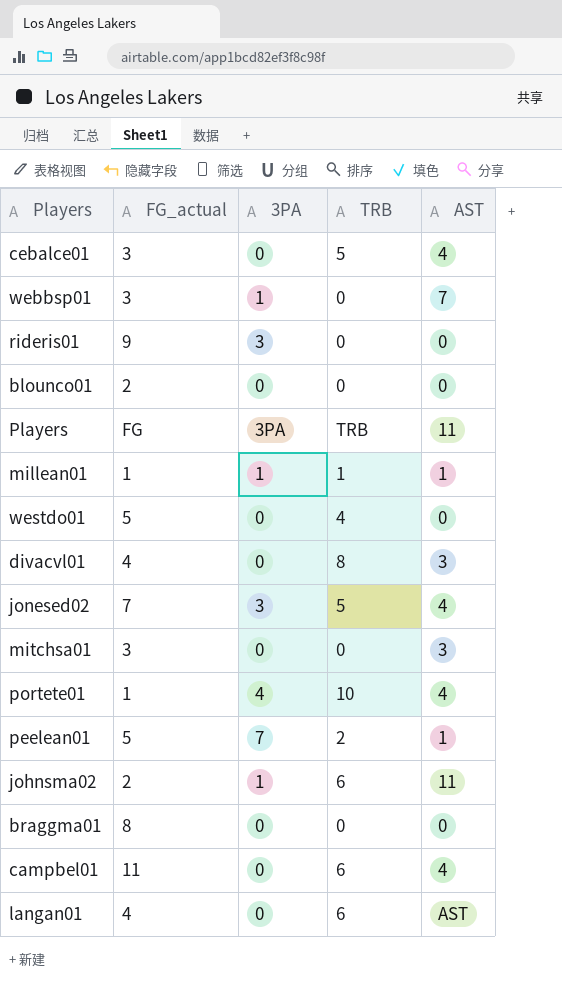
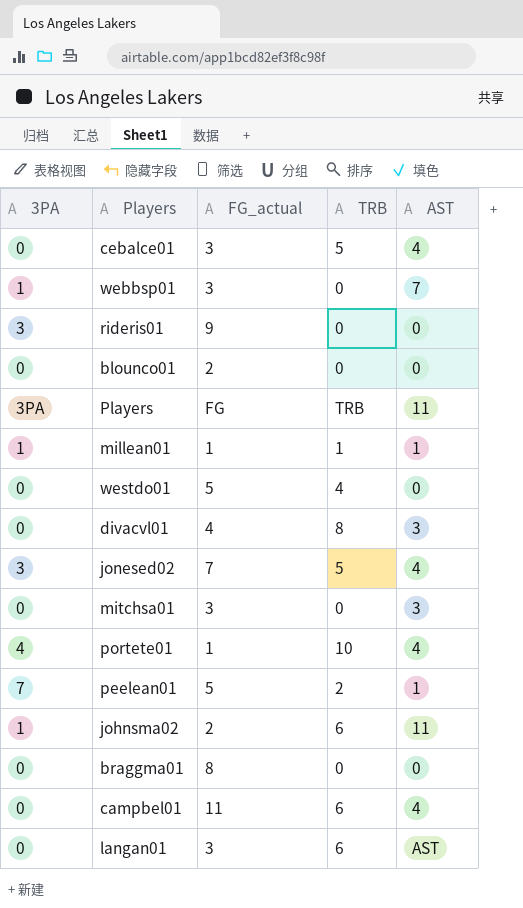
column 3PA | position: 3 -> 1
langan01 | FG_actual: 4 -> 3

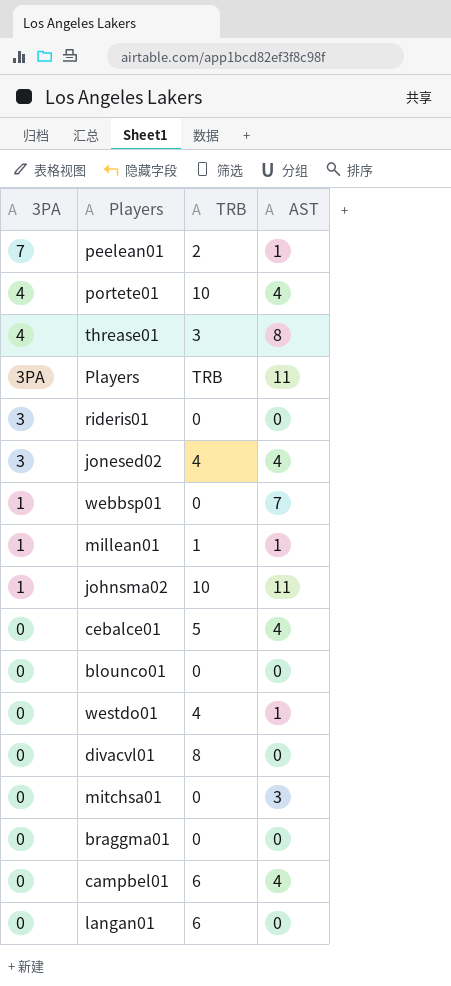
row order: none -> 3PA descending
column FG_actual | position: 3 -> none
row threase01: none -> 4 | 3 | 8
jonesed02 | TRB: 5 -> 4
johnsma02 | TRB: 6 -> 10
westdo01 | AST: 0 -> 1
divacvl01 | AST: 3 -> 0
langan01 | AST: AST -> 0

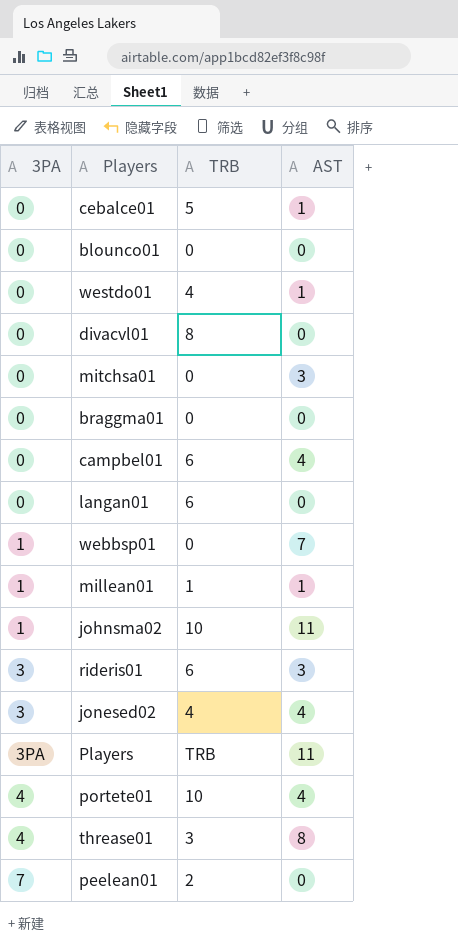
row order: 3PA descending -> 3PA ascending
cebalce01 | AST: 4 -> 1
rideris01 | TRB: 0 -> 6
rideris01 | AST: 0 -> 3
peelean01 | AST: 1 -> 0

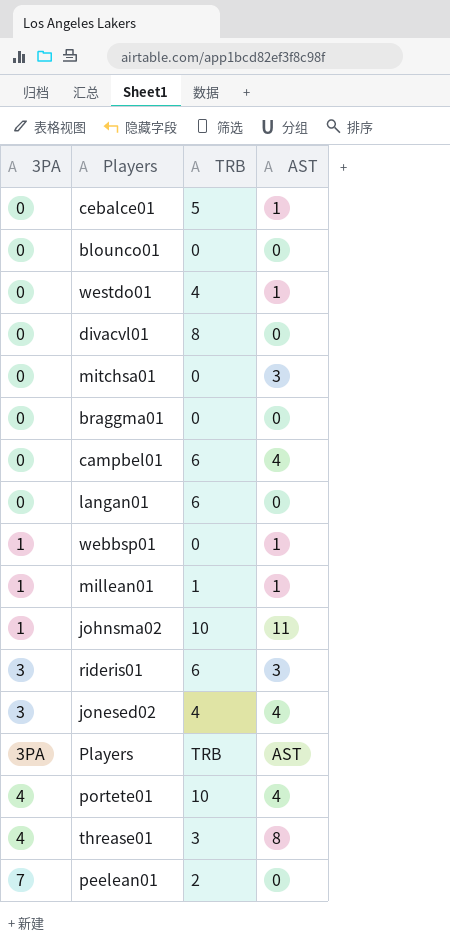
webbsp01 | AST: 7 -> 1
Players | AST: 11 -> AST

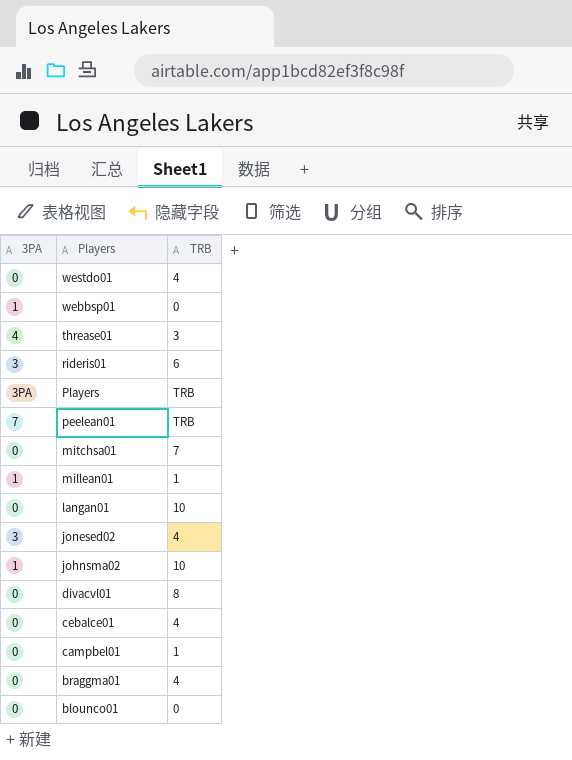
row order: 3PA ascending -> Players descending
column AST | position: 4 -> none
row portete01: 4 | 10 | 4 -> none
peelean01 | TRB: 2 -> TRB
mitchsa01 | TRB: 0 -> 7
langan01 | TRB: 6 -> 10
cebalce01 | TRB: 5 -> 4
campbel01 | TRB: 6 -> 1
braggma01 | TRB: 0 -> 4

